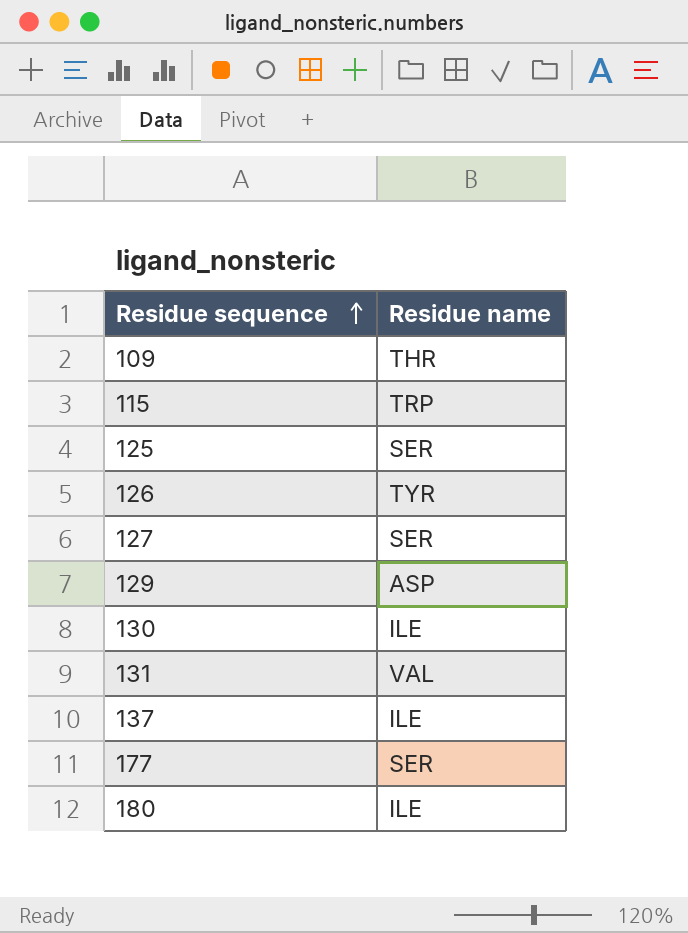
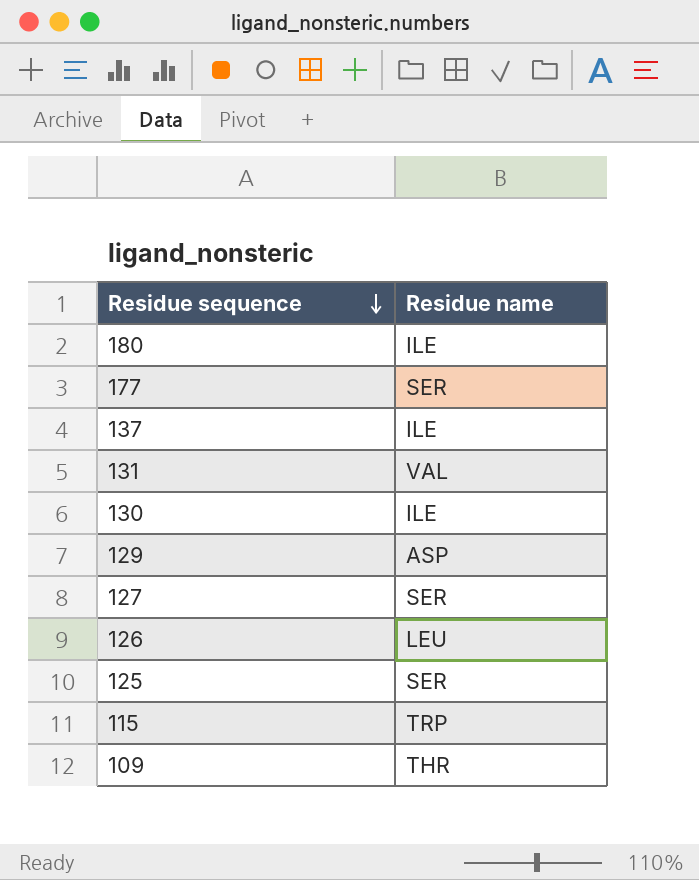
row order: Residue sequence ascending -> Residue sequence descending
126 | Residue name: TYR -> LEU

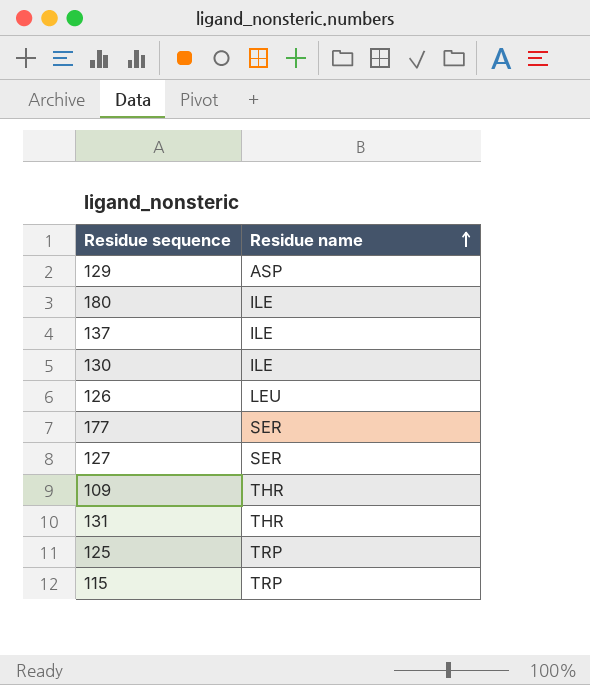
row order: Residue sequence descending -> Residue name ascending
131 | Residue name: VAL -> THR
125 | Residue name: SER -> TRP

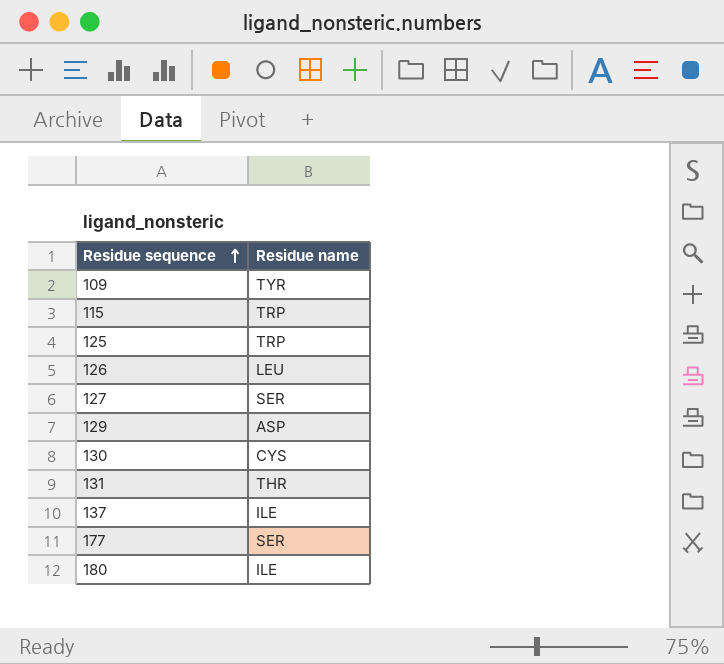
row order: Residue name ascending -> Residue sequence ascending
109 | Residue name: THR -> TYR
130 | Residue name: ILE -> CYS

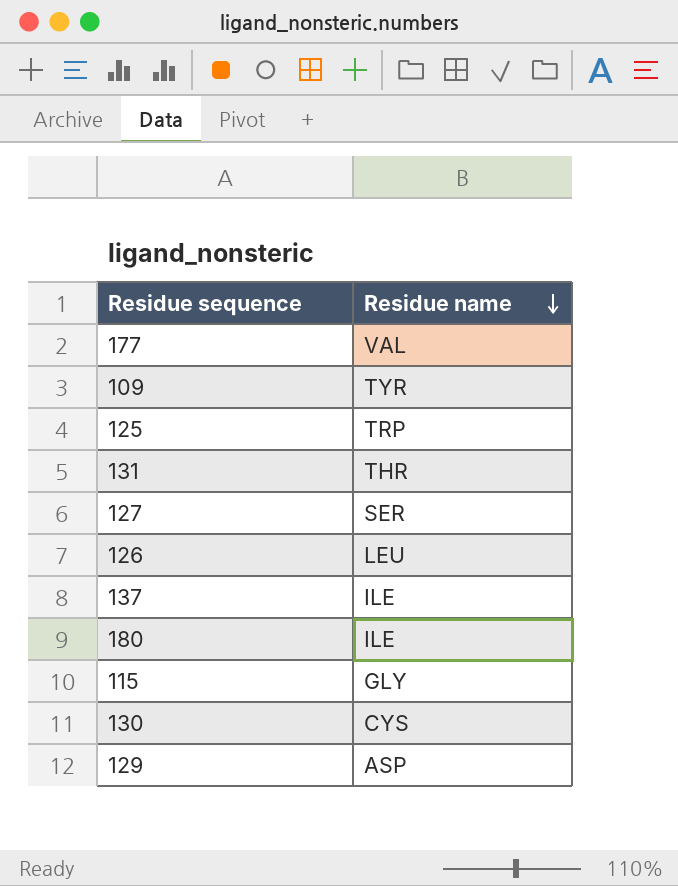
row order: Residue sequence ascending -> Residue name descending
177 | Residue name: SER -> VAL
115 | Residue name: TRP -> GLY

